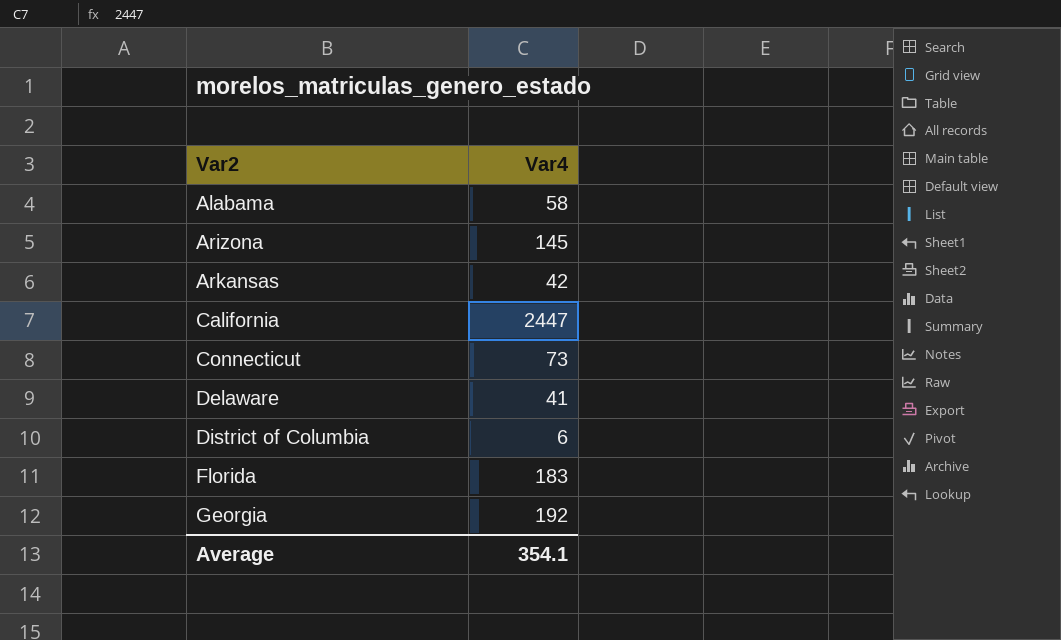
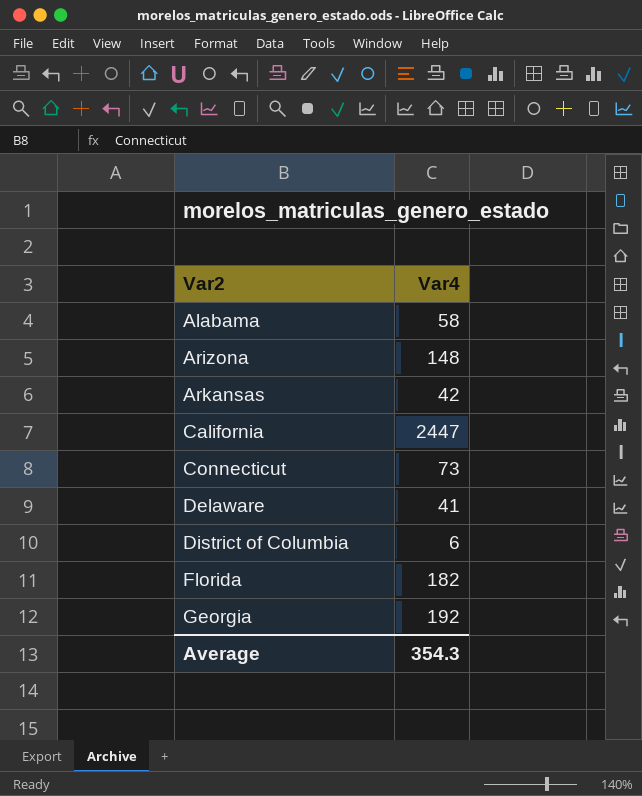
Arizona | Var4: 145 -> 148
Florida | Var4: 183 -> 182
Average | Var4: 354.1 -> 354.3

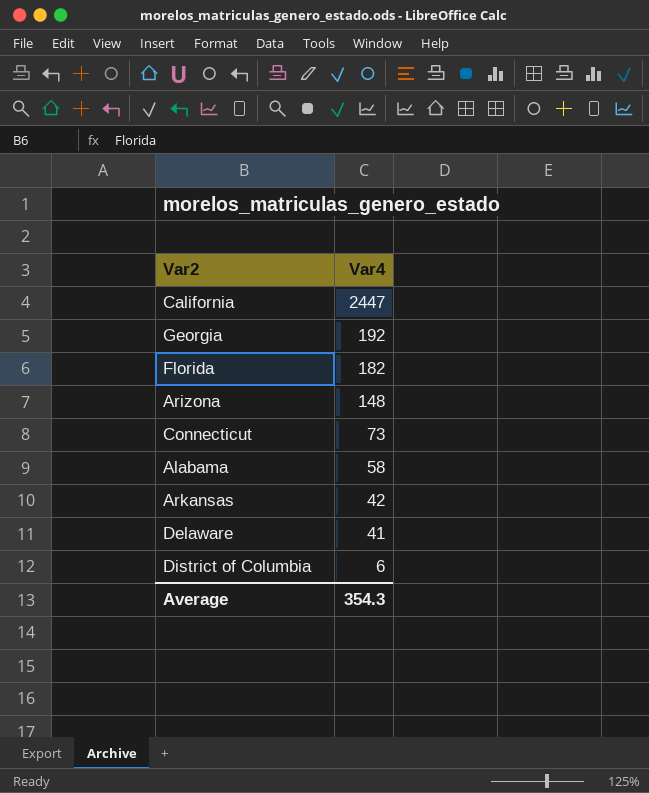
row order: Var2 ascending -> Var4 descending

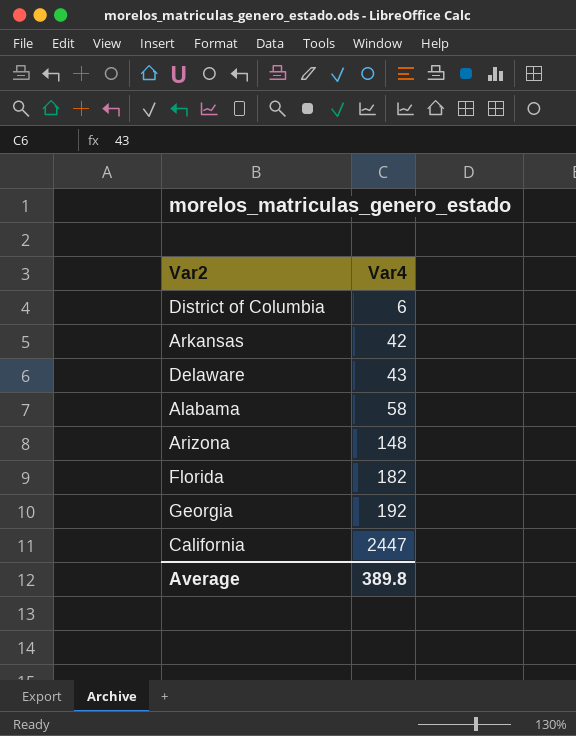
row order: Var4 descending -> Var4 ascending
row Connecticut: 73 -> none
Delaware | Var4: 41 -> 43
Average | Var4: 354.3 -> 389.8

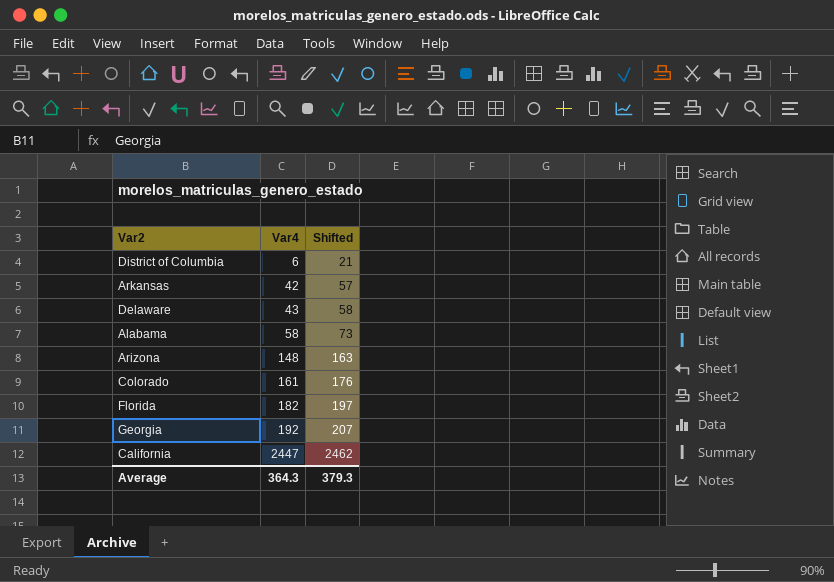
column Shifted | formula: none -> [Var4] + 15
row Colorado: none -> 161 | 176
Average | Var4: 389.8 -> 364.3

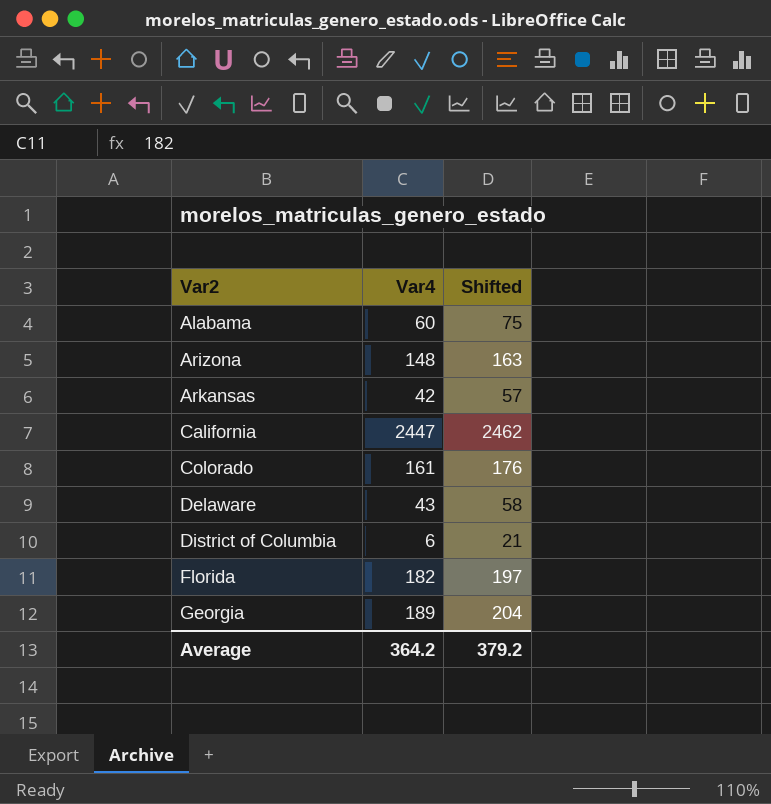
row order: Var4 ascending -> Var2 ascending
Alabama | Var4: 58 -> 60
Alabama | Shifted: 73 -> 75
Georgia | Var4: 192 -> 189
Georgia | Shifted: 207 -> 204
Average | Var4: 364.3 -> 364.2
Average | Shifted: 379.3 -> 379.2

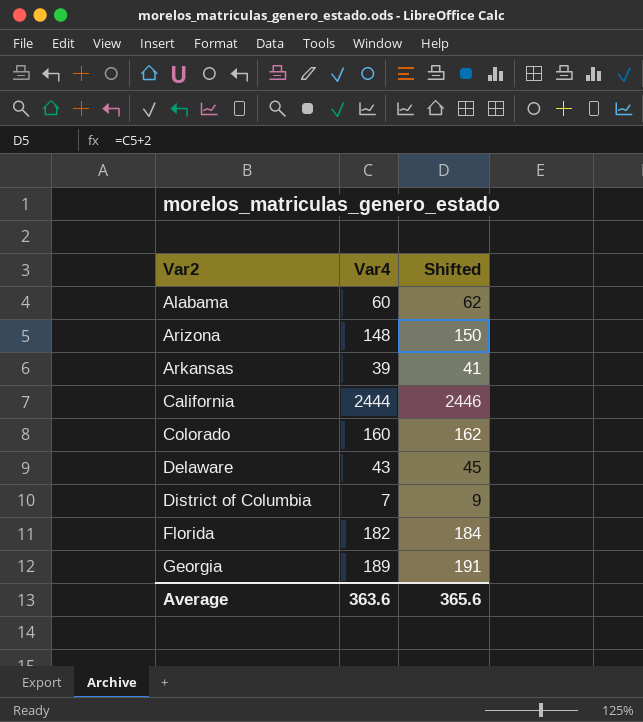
column Shifted | formula: [Var4] + 15 -> [Var4] + 2
Arkansas | Var4: 42 -> 39
California | Var4: 2447 -> 2444
Colorado | Var4: 161 -> 160
District of Columbia | Var4: 6 -> 7
Average | Var4: 364.2 -> 363.6
Average | Shifted: 379.2 -> 365.6

